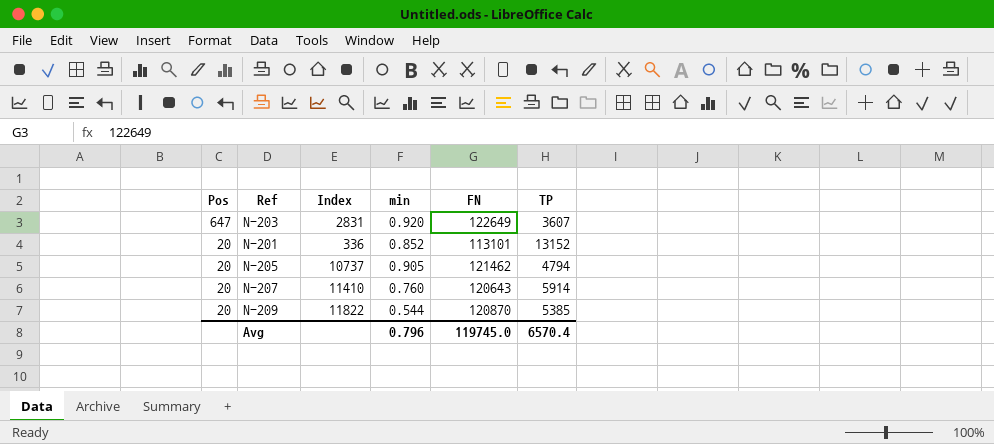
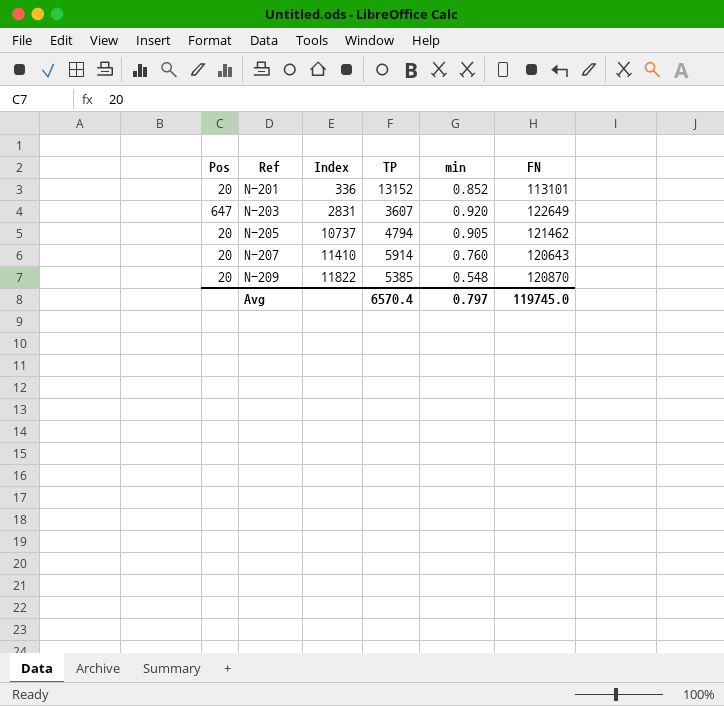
row order: Pos descending -> Ref ascending
column TP | position: 6 -> 4
N-209 | min: 0.544 -> 0.548
Avg | min: 0.796 -> 0.797

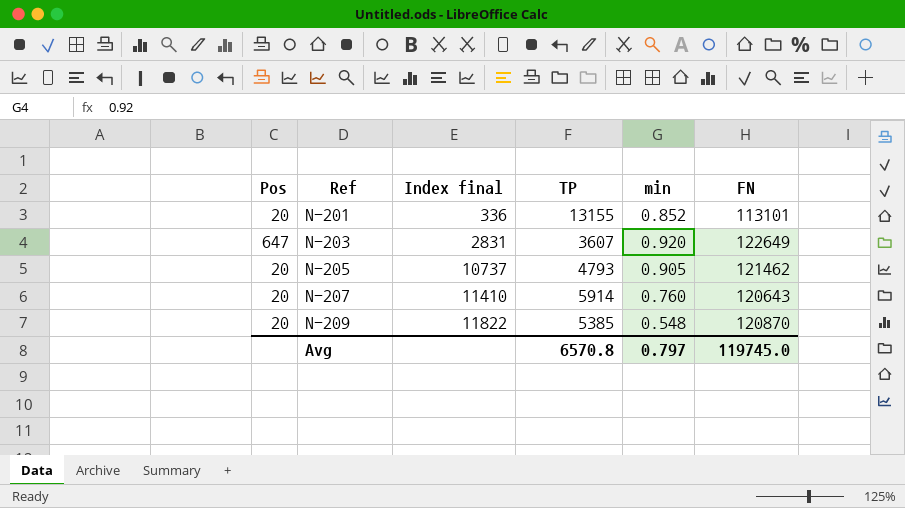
column name: Index -> Index final
N-201 | TP: 13152 -> 13155
N-205 | TP: 4794 -> 4793
Avg | TP: 6570.4 -> 6570.8

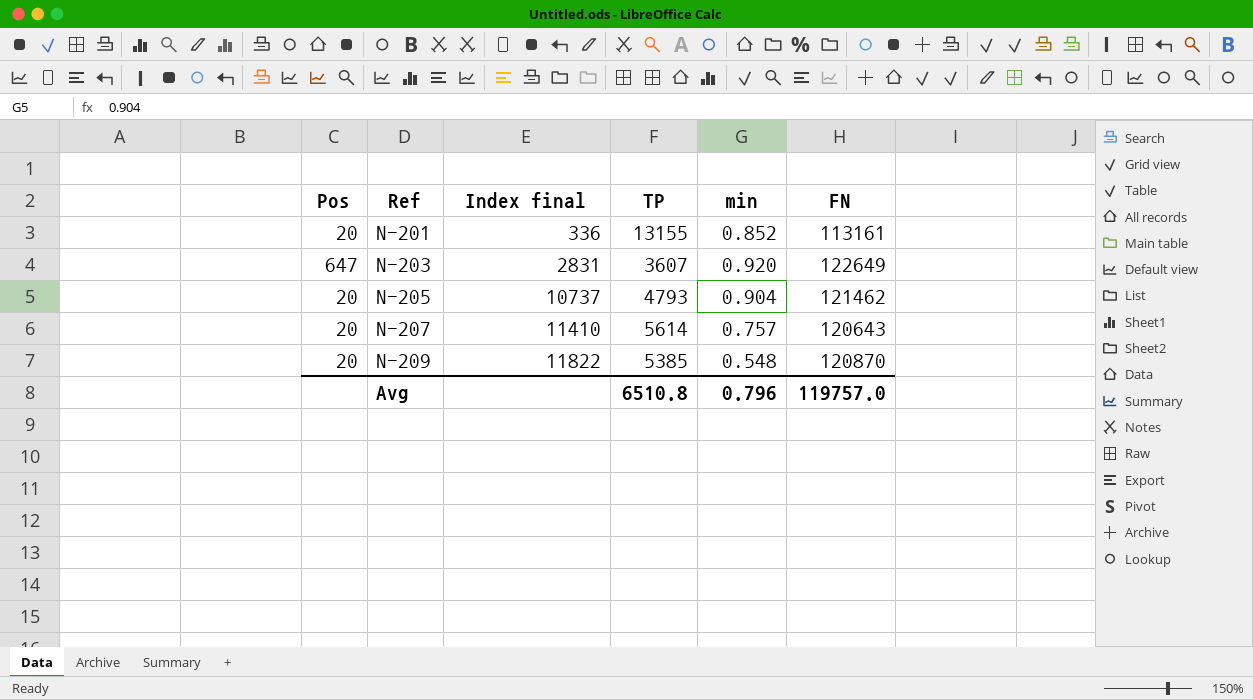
N-201 | FN: 113101 -> 113161
N-205 | min: 0.905 -> 0.904
N-207 | TP: 5914 -> 5614
N-207 | min: 0.760 -> 0.757
Avg | TP: 6570.8 -> 6510.8
Avg | min: 0.797 -> 0.796
Avg | FN: 119745.0 -> 119757.0

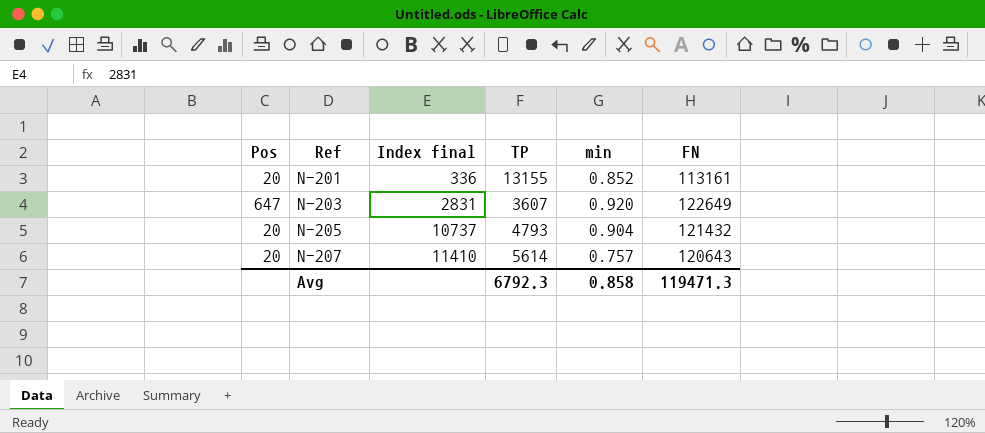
row N-209: 20 | 11822 | 5385 | 0.548 | 120870 -> none
N-205 | FN: 121462 -> 121432
Avg | TP: 6510.8 -> 6792.3
Avg | min: 0.796 -> 0.858
Avg | FN: 119757.0 -> 119471.3

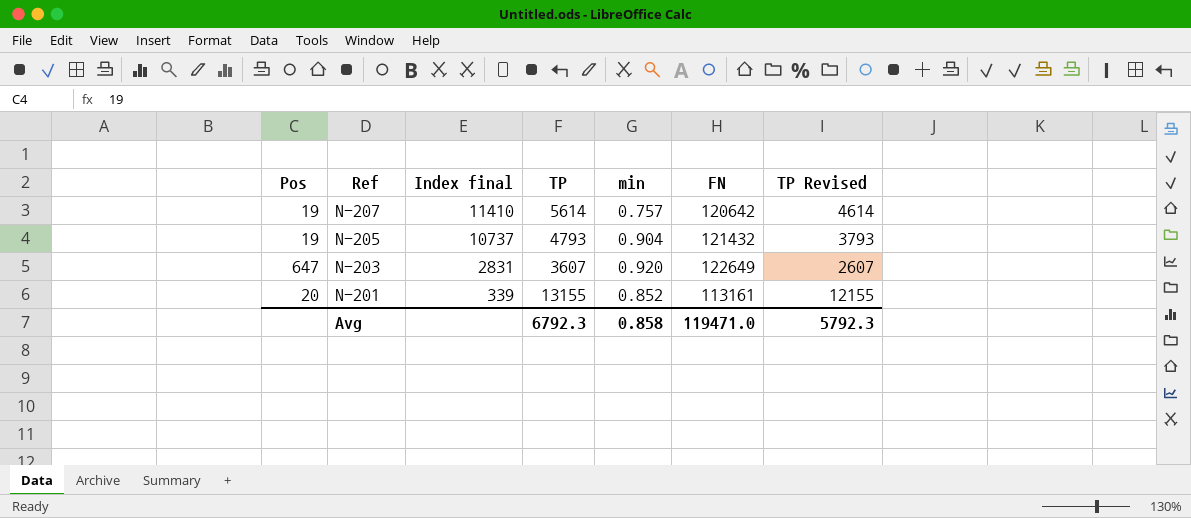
row order: Ref ascending -> Ref descending
column TP Revised | formula: none -> [TP] - 1000
N-207 | Pos: 20 -> 19
N-207 | FN: 120643 -> 120642
N-205 | Pos: 20 -> 19
N-201 | Index final: 336 -> 339
Avg | FN: 119471.3 -> 119471.0

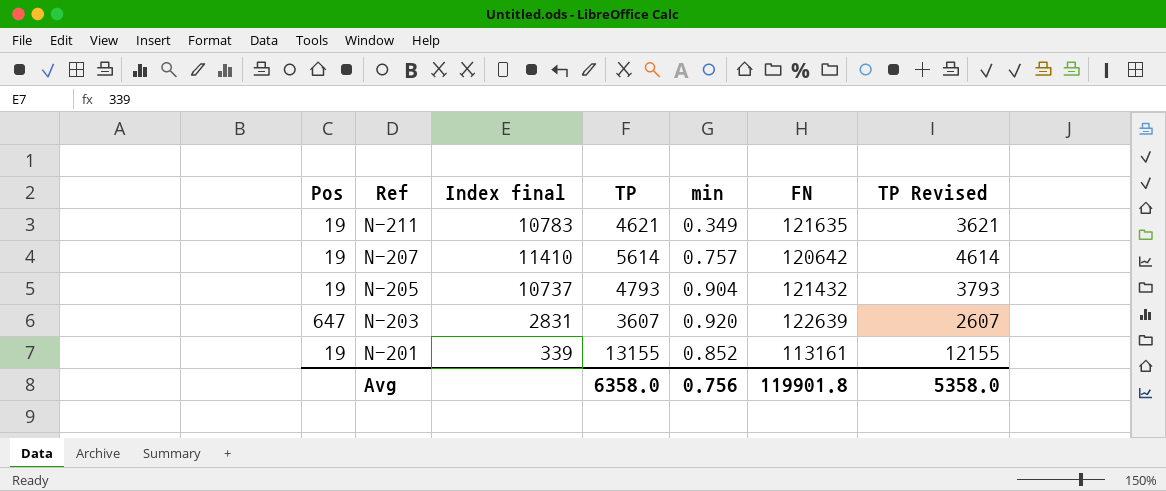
row N-211: none -> 19 | 10783 | 4621 | 0.349 | 121635 | 3621
N-203 | FN: 122649 -> 122639
N-201 | Pos: 20 -> 19
Avg | TP: 6792.3 -> 6358.0
Avg | min: 0.858 -> 0.756
Avg | FN: 119471.0 -> 119901.8
Avg | TP Revised: 5792.3 -> 5358.0

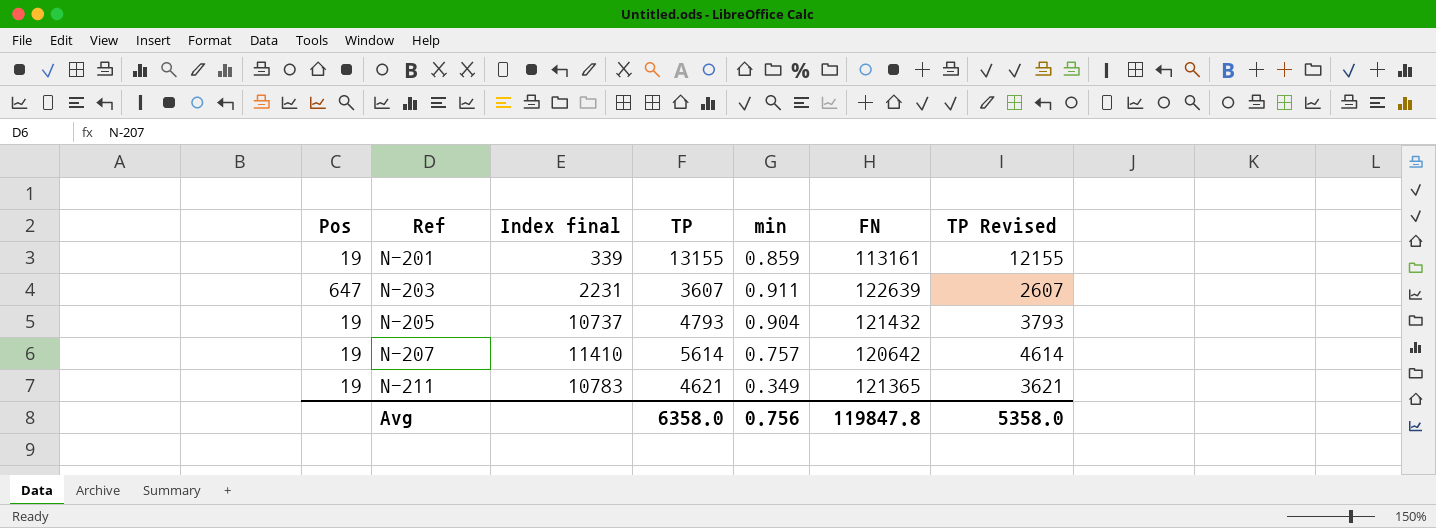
row order: Ref descending -> Ref ascending
N-201 | min: 0.852 -> 0.859
N-203 | Index final: 2831 -> 2231
N-203 | min: 0.920 -> 0.911
N-211 | FN: 121635 -> 121365
Avg | FN: 119901.8 -> 119847.8

